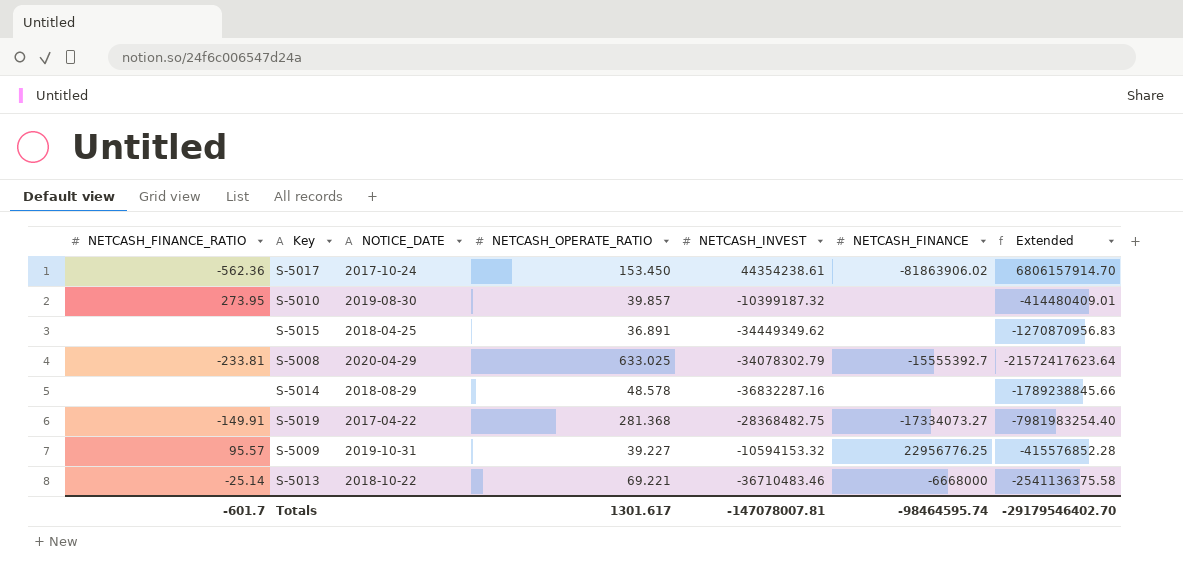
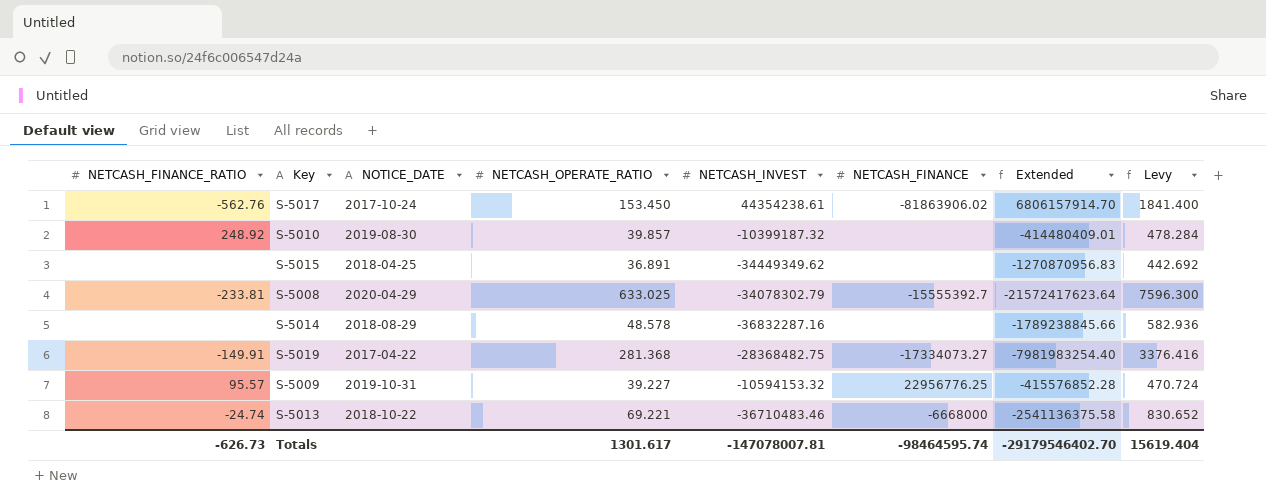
column Levy | formula: none -> [NETCASH_OPERATE_RATIO] * 12
S-5017 | NETCASH_FINANCE_RATIO: -562.36 -> -562.76
S-5010 | NETCASH_FINANCE_RATIO: 273.95 -> 248.92
S-5013 | NETCASH_FINANCE_RATIO: -25.14 -> -24.74
Totals | NETCASH_FINANCE_RATIO: -601.7 -> -626.73

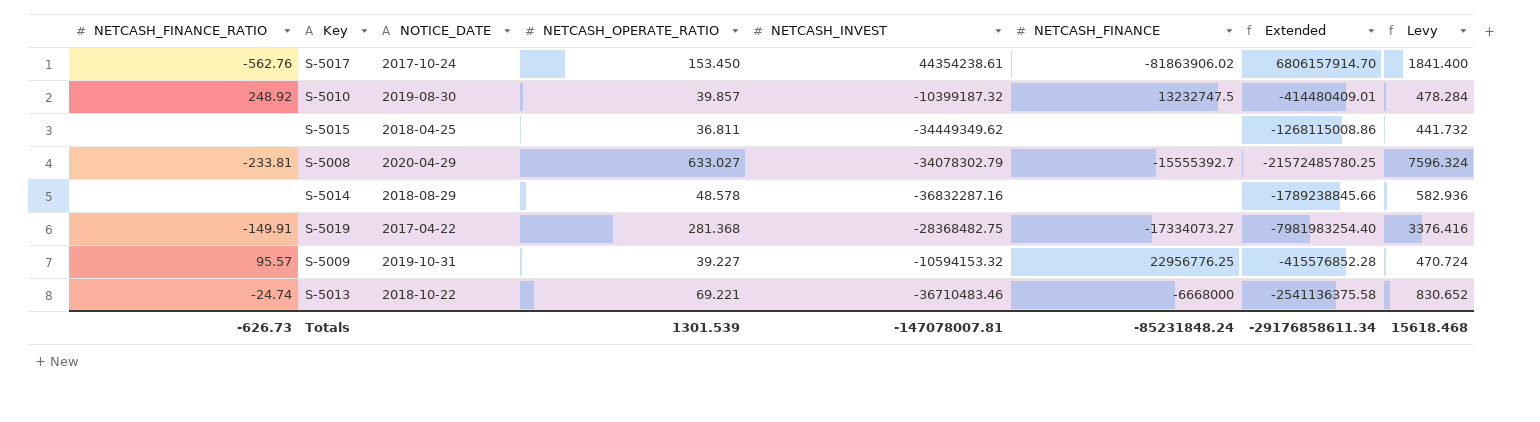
S-5010 | NETCASH_FINANCE: none -> 13232747.5
S-5015 | NETCASH_OPERATE_RATIO: 36.891 -> 36.811
S-5015 | Extended: -1270870956.83 -> -1268115008.86
S-5015 | Levy: 442.692 -> 441.732
S-5008 | NETCASH_OPERATE_RATIO: 633.025 -> 633.027
S-5008 | Extended: -21572417623.64 -> -21572485780.25
S-5008 | Levy: 7596.300 -> 7596.324
Totals | NETCASH_OPERATE_RATIO: 1301.617 -> 1301.539
Totals | NETCASH_FINANCE: -98464595.74 -> -85231848.24
Totals | Extended: -29179546402.70 -> -29176858611.34
Totals | Levy: 15619.404 -> 15618.468

